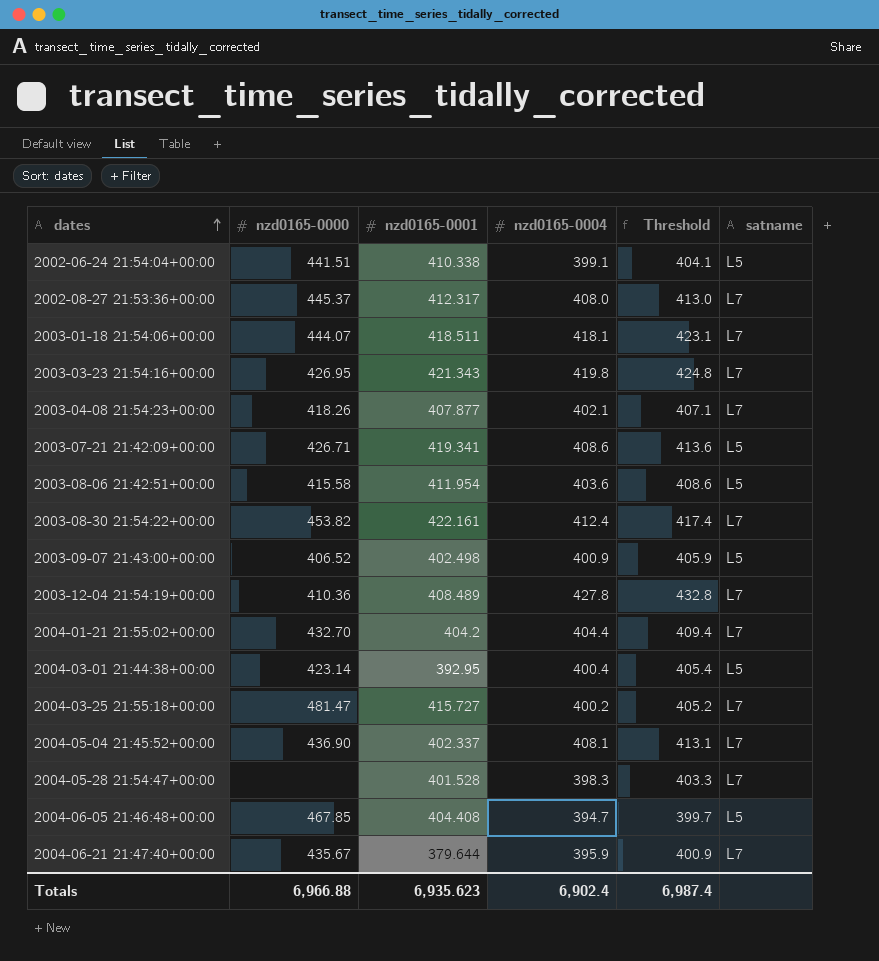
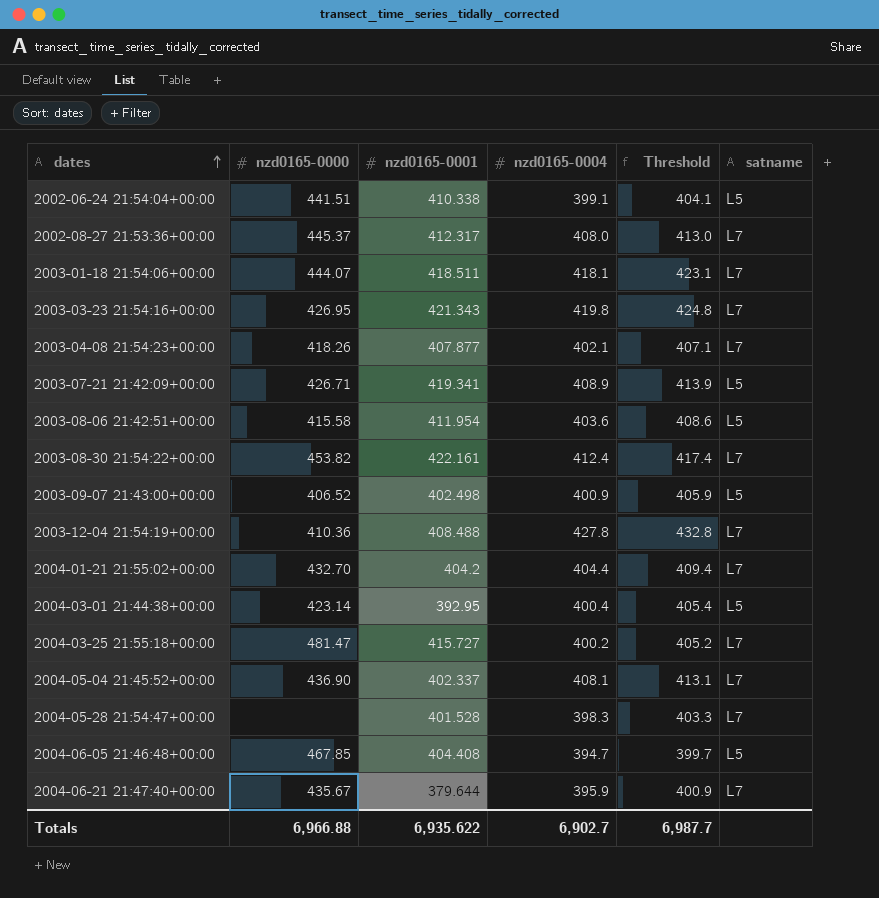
2003-07-21 21:42:09+00:00 | nzd0165-0004: 408.6 -> 408.9
2003-07-21 21:42:09+00:00 | Threshold: 413.6 -> 413.9
2003-12-04 21:54:19+00:00 | nzd0165-0001: 408.489 -> 408.488
Totals | nzd0165-0001: 6,935.623 -> 6,935.622
Totals | nzd0165-0004: 6,902.4 -> 6,902.7
Totals | Threshold: 6,987.4 -> 6,987.7

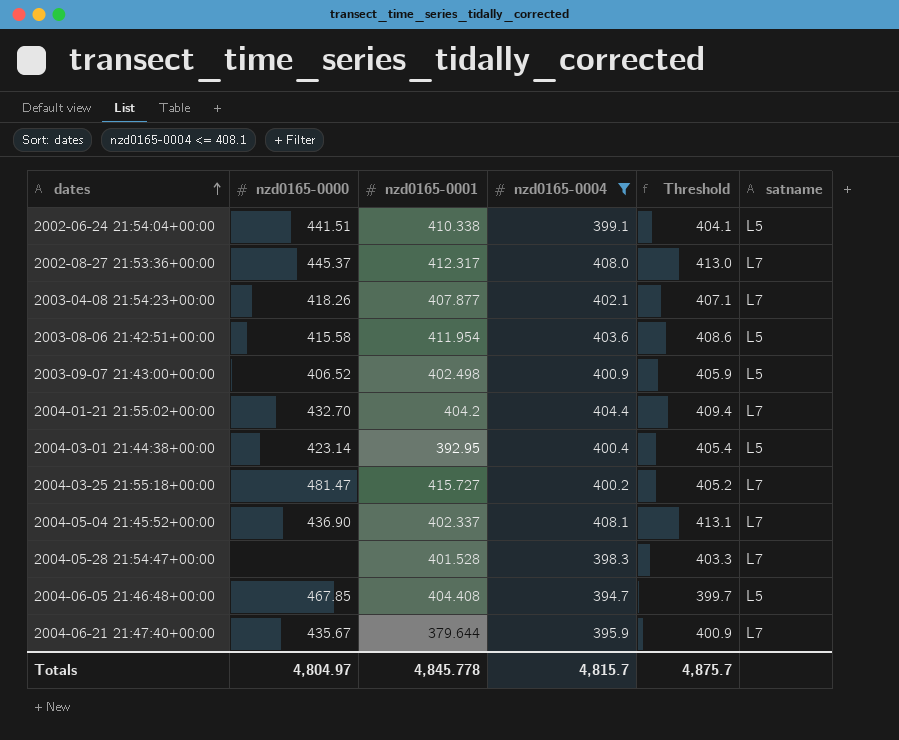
filter: none -> nzd0165-0004 <= 408.1
Totals | nzd0165-0000: 6,966.88 -> 4,804.97
Totals | nzd0165-0001: 6,935.622 -> 4,845.778
Totals | nzd0165-0004: 6,902.7 -> 4,815.7
Totals | Threshold: 6,987.7 -> 4,875.7

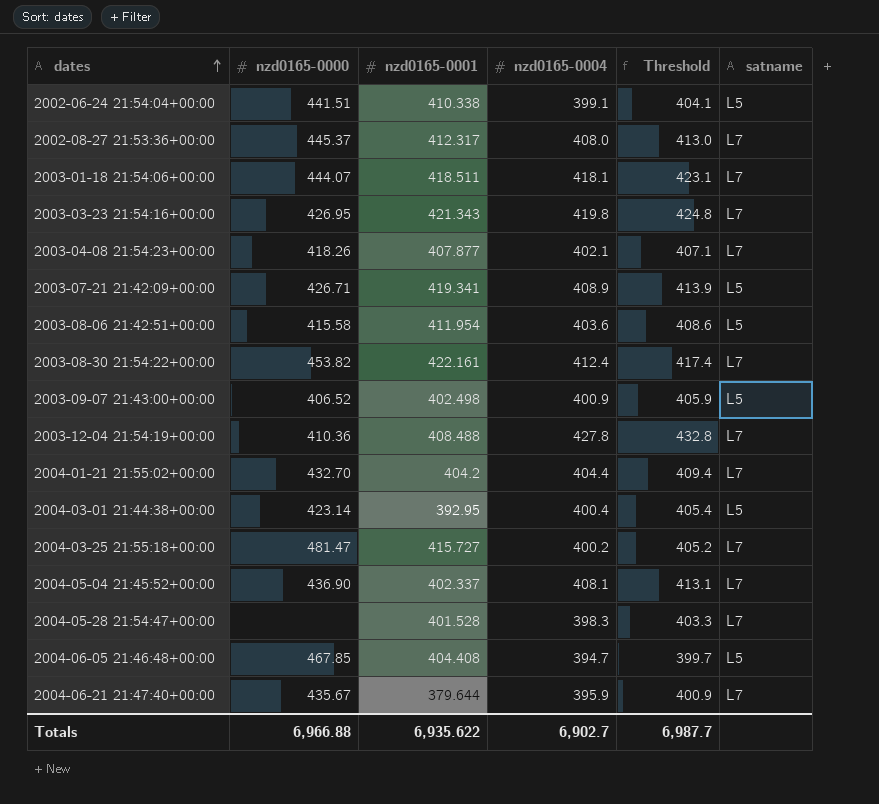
filter: nzd0165-0004 <= 408.1 -> none
Totals | nzd0165-0000: 4,804.97 -> 6,966.88
Totals | nzd0165-0001: 4,845.778 -> 6,935.622
Totals | nzd0165-0004: 4,815.7 -> 6,902.7
Totals | Threshold: 4,875.7 -> 6,987.7

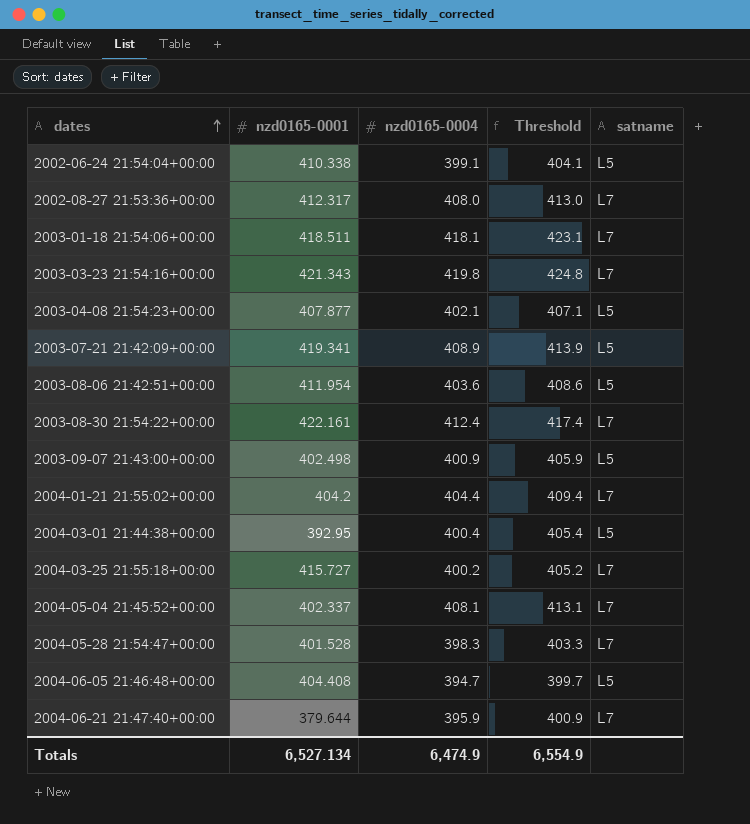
column nzd0165-0000 | position: 2 -> none
row 2003-12-04 21:54:19+00:00: 410.36 | 408.488 | 427.8 | 432.8 | L7 -> none
2003-04-08 21:54:23+00:00 | satname: L7 -> L5
Totals | nzd0165-0001: 6,935.622 -> 6,527.134
Totals | nzd0165-0004: 6,902.7 -> 6,474.9
Totals | Threshold: 6,987.7 -> 6,554.9

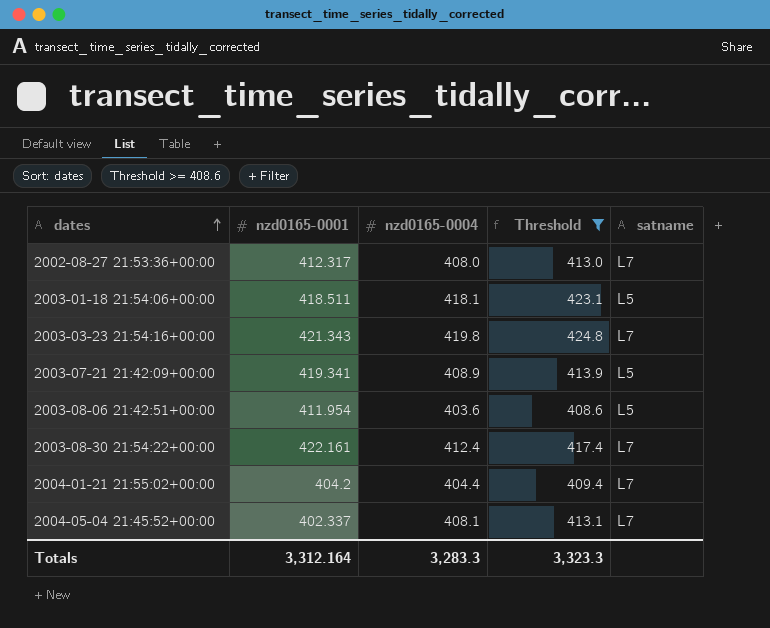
filter: none -> Threshold >= 408.6
2003-01-18 21:54:06+00:00 | satname: L7 -> L5
Totals | nzd0165-0001: 6,527.134 -> 3,312.164
Totals | nzd0165-0004: 6,474.9 -> 3,283.3
Totals | Threshold: 6,554.9 -> 3,323.3

